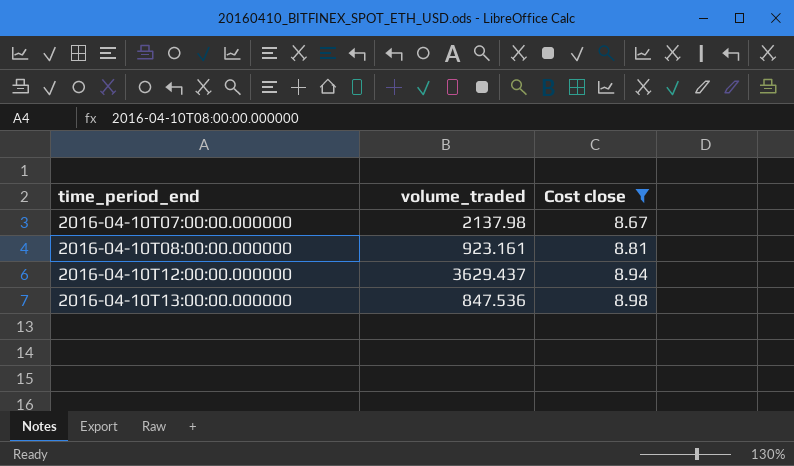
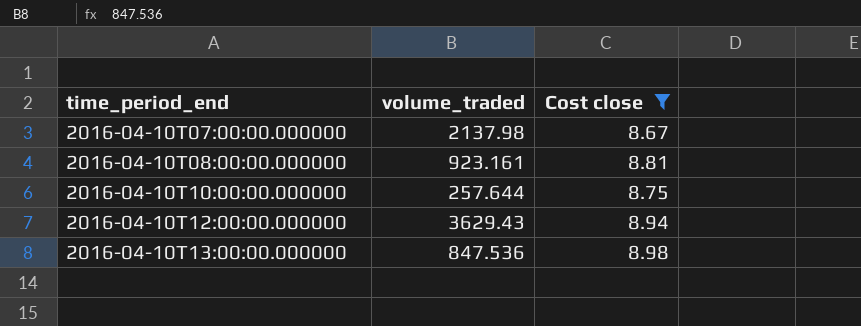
row 2016-04-10T10:00:00.000000: none -> 257.644 | 8.75
2016-04-10T12:00:00.000000 | volume_traded: 3629.437 -> 3629.43

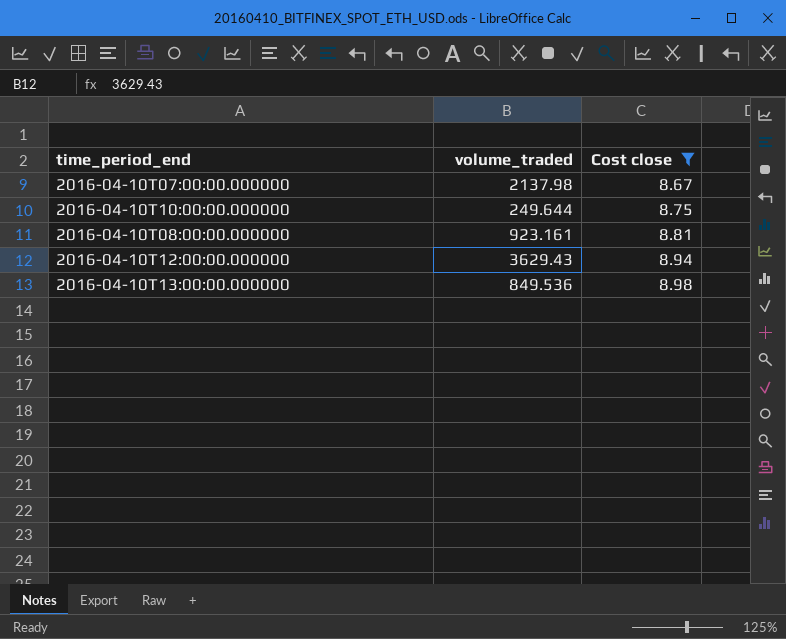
row order: time_period_end ascending -> Cost close ascending
2016-04-10T10:00:00.000000 | volume_traded: 257.644 -> 249.644
2016-04-10T13:00:00.000000 | volume_traded: 847.536 -> 849.536

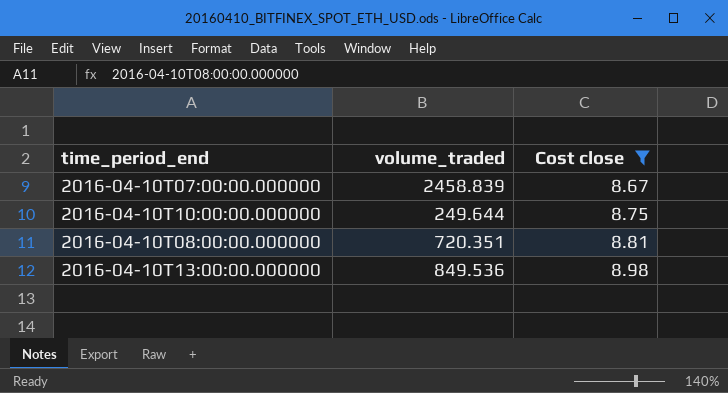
row 2016-04-10T12:00:00.000000: 3629.43 | 8.94 -> none
2016-04-10T07:00:00.000000 | volume_traded: 2137.98 -> 2458.839
2016-04-10T08:00:00.000000 | volume_traded: 923.161 -> 720.351

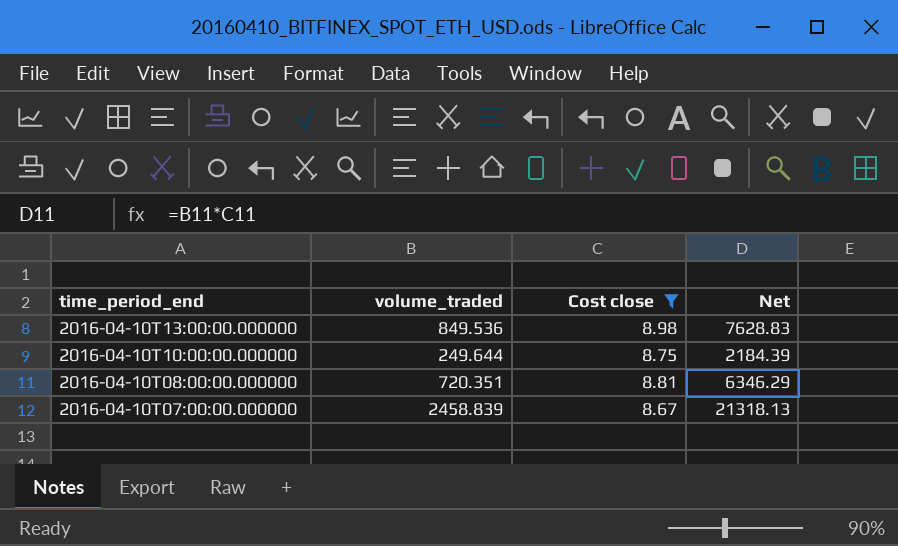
row order: Cost close ascending -> time_period_end descending
column Net | formula: none -> [volume_traded] * [Cost close]

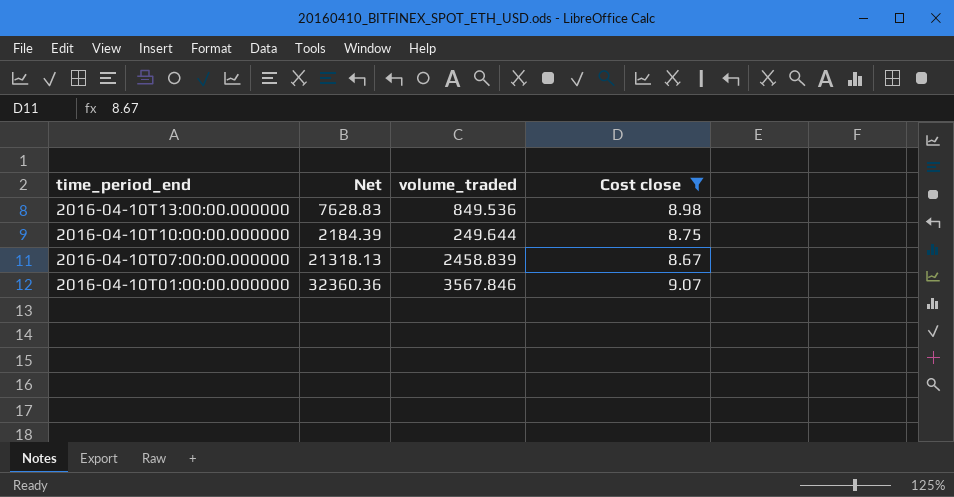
column Net | position: 4 -> 2
row 2016-04-10T08:00:00.000000: 720.351 | 8.81 | 6346.29 -> none
row 2016-04-10T01:00:00.000000: none -> 32360.36 | 3567.846 | 9.07

